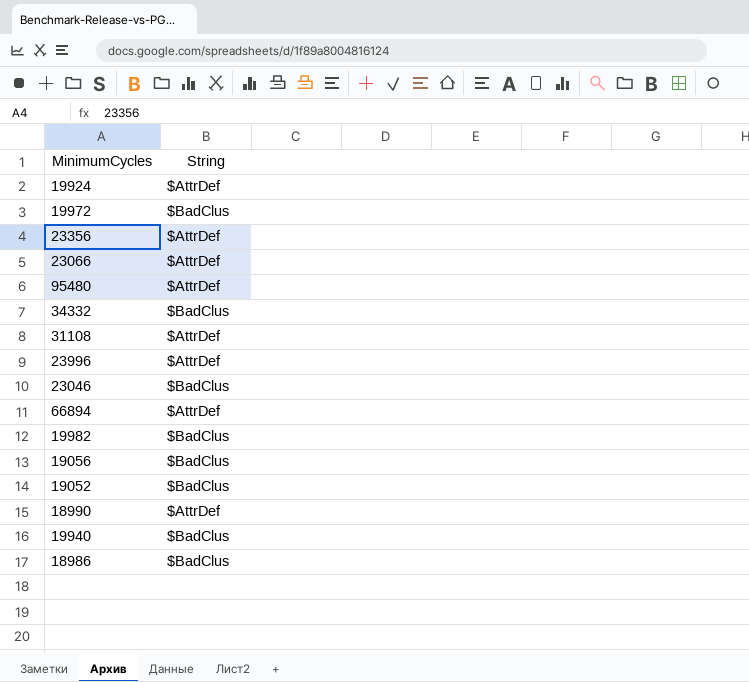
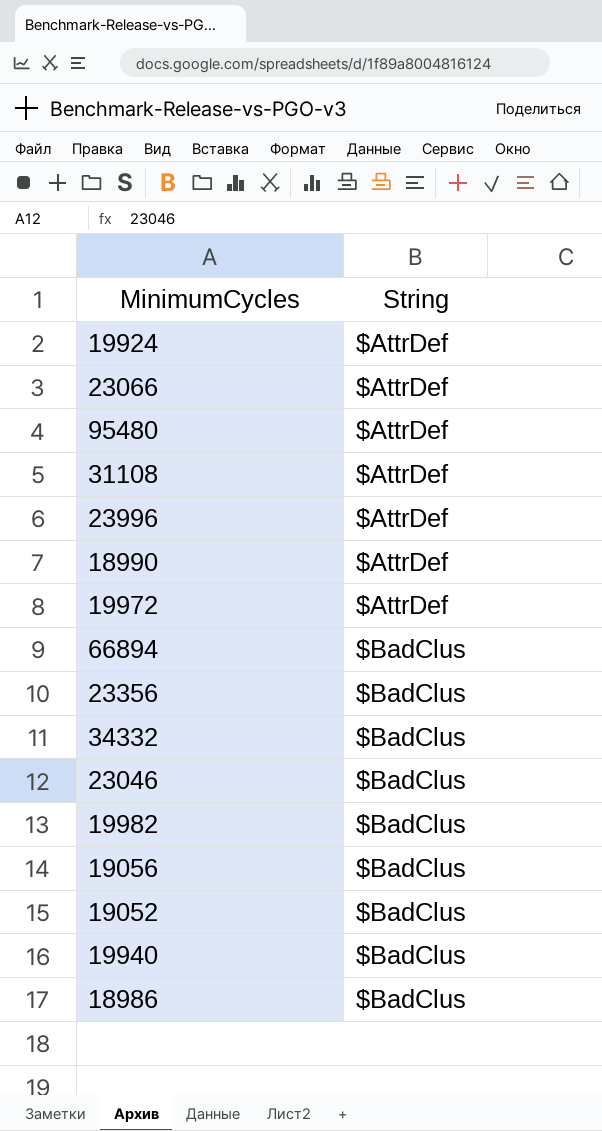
row order: none -> String ascending
19972 | String: $BadClus -> $AttrDef
66894 | String: $AttrDef -> $BadClus
23356 | String: $AttrDef -> $BadClus

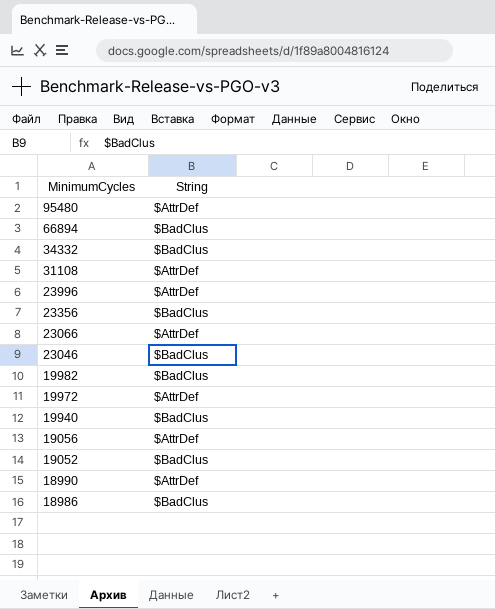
row order: String ascending -> MinimumCycles descending
row 19924: $AttrDef -> none
19056 | String: $BadClus -> $AttrDef

